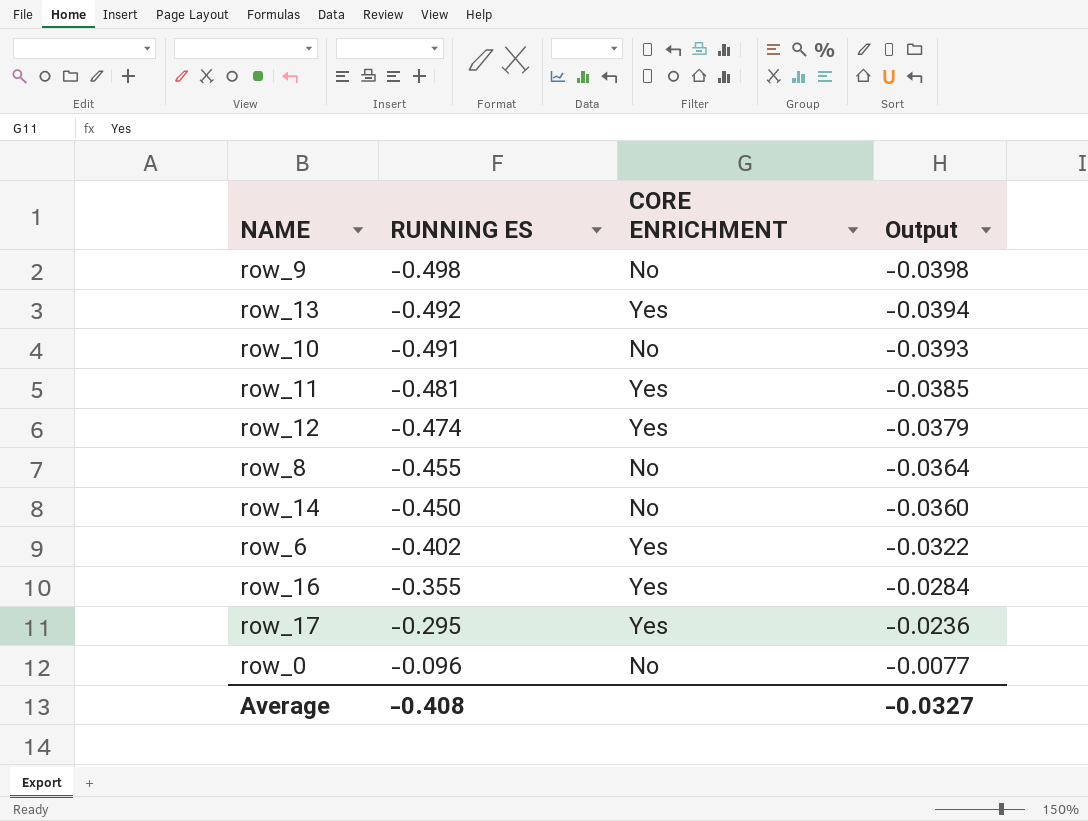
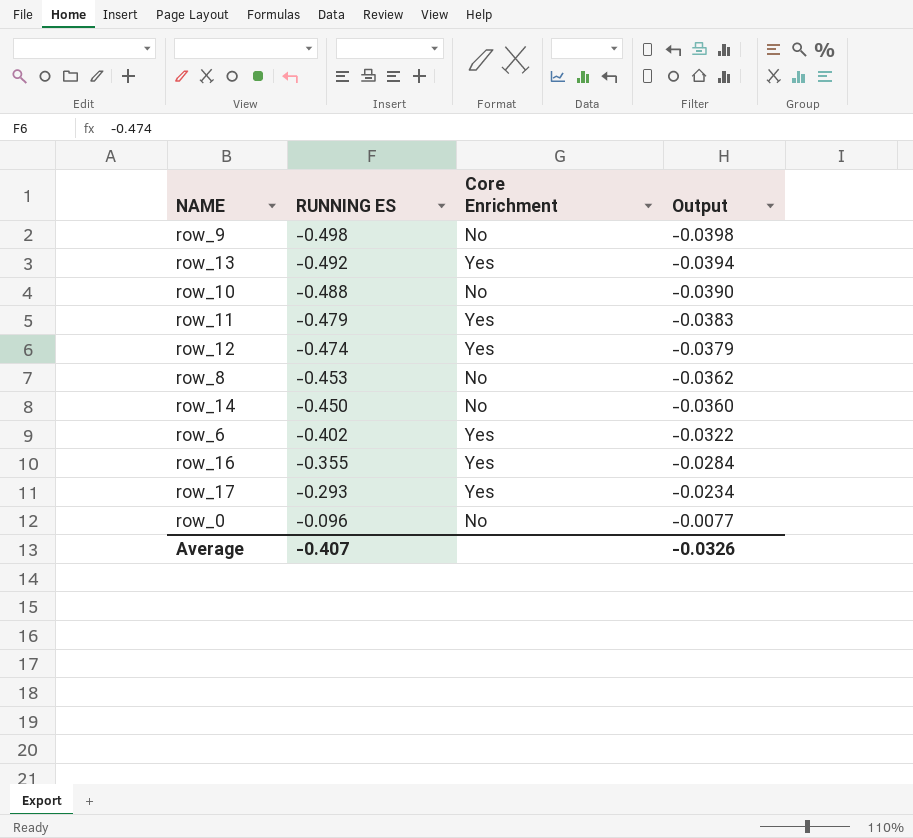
column name: CORE ENRICHMENT -> Core Enrichment
row_10 | RUNNING ES: -0.491 -> -0.488
row_10 | Output: -0.0393 -> -0.0390
row_11 | RUNNING ES: -0.481 -> -0.479
row_11 | Output: -0.0385 -> -0.0383
row_8 | RUNNING ES: -0.455 -> -0.453
row_8 | Output: -0.0364 -> -0.0362
row_17 | RUNNING ES: -0.295 -> -0.293
row_17 | Output: -0.0236 -> -0.0234
Average | RUNNING ES: -0.408 -> -0.407
Average | Output: -0.0327 -> -0.0326

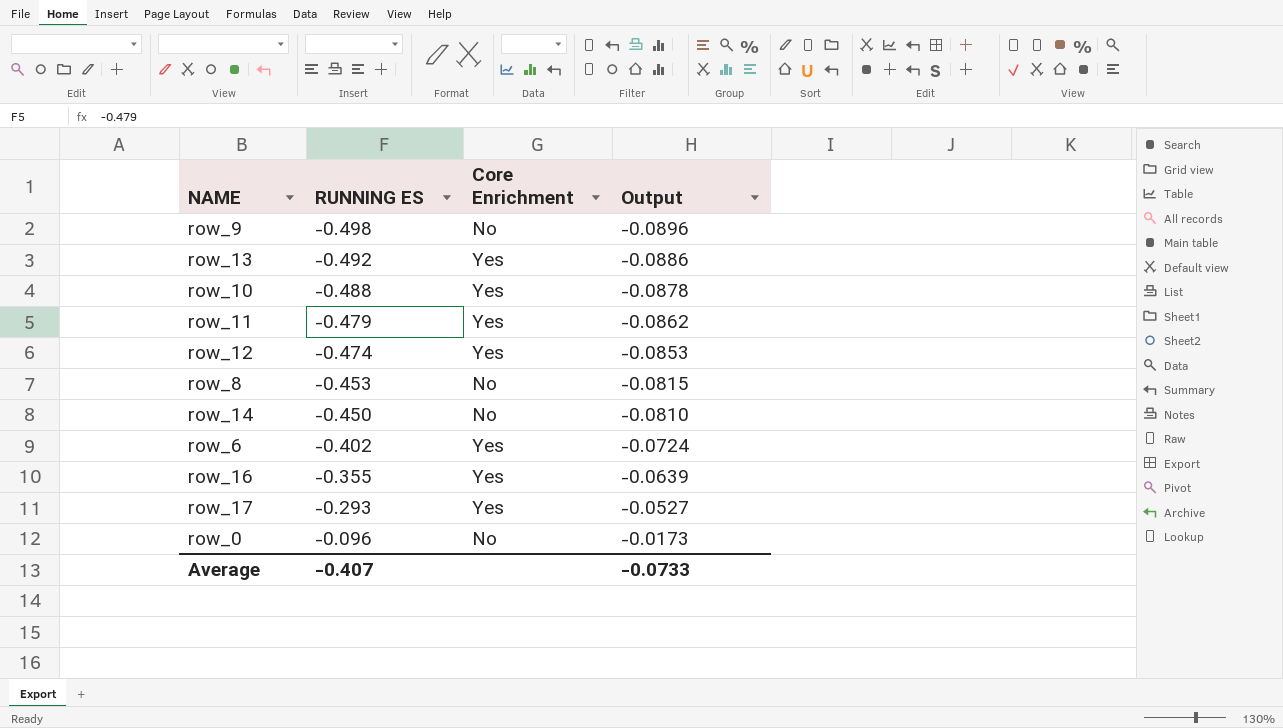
column Output | formula: [RUNNING ES] * 0.08 -> [RUNNING ES] * 0.18
row_10 | Core Enrichment: No -> Yes
Average | Output: -0.0326 -> -0.0733

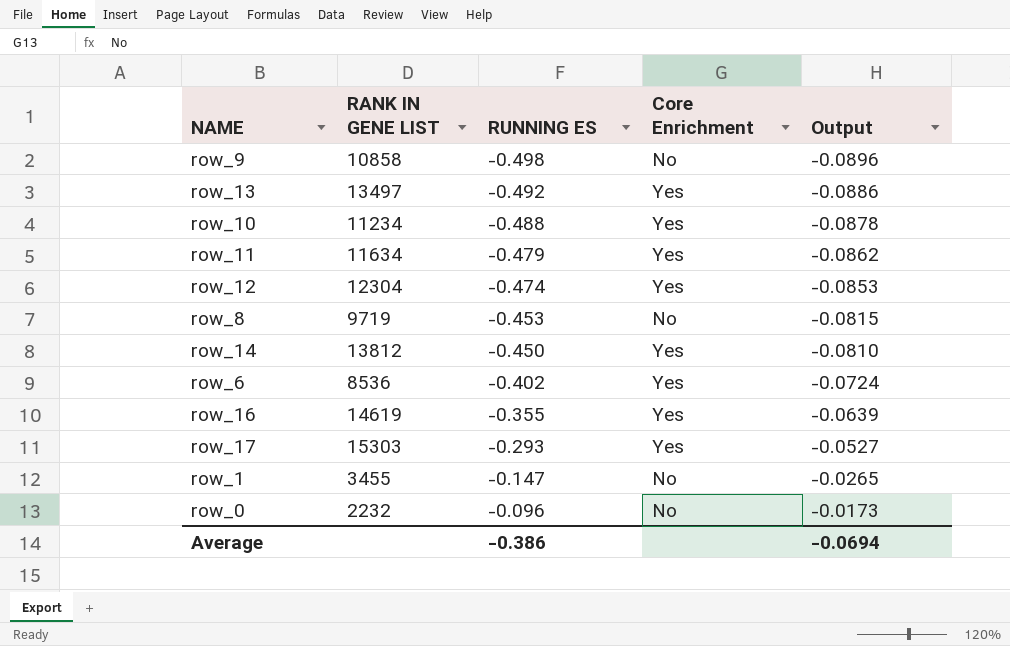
column RANK IN GENE LIST | position: none -> 2
row_14 | Core Enrichment: No -> Yes
row row_1: none -> 3455 | -0.147 | No | -0.0265
Average | RUNNING ES: -0.407 -> -0.386
Average | Output: -0.0733 -> -0.0694

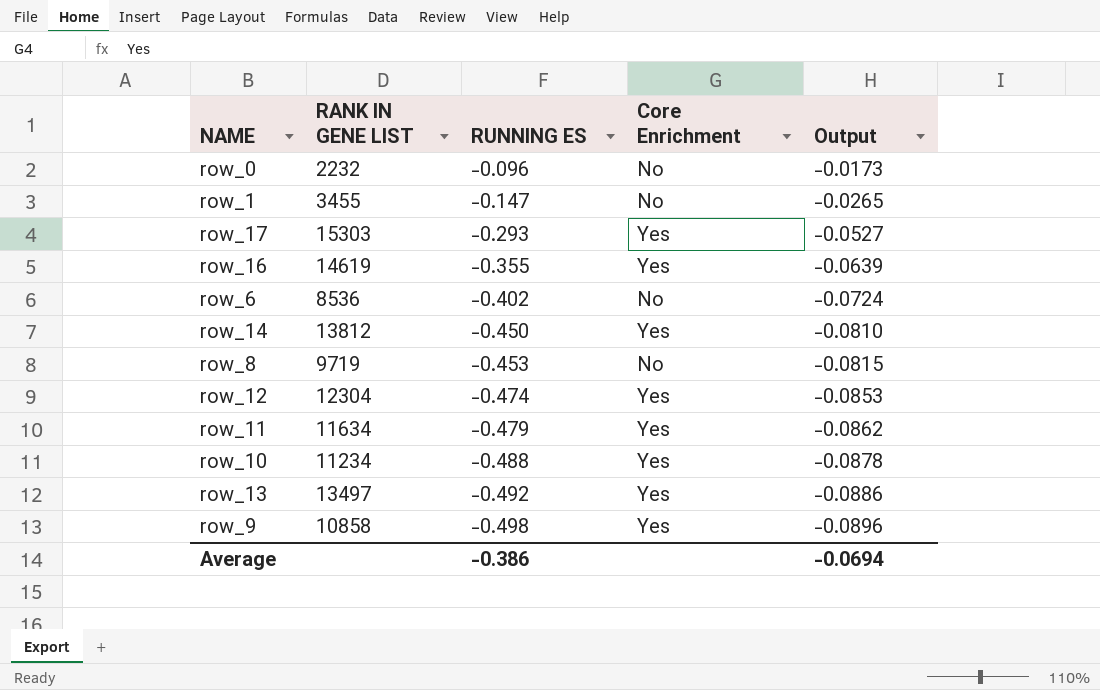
row order: RUNNING ES ascending -> RUNNING ES descending
row_6 | Core Enrichment: Yes -> No
row_9 | Core Enrichment: No -> Yes

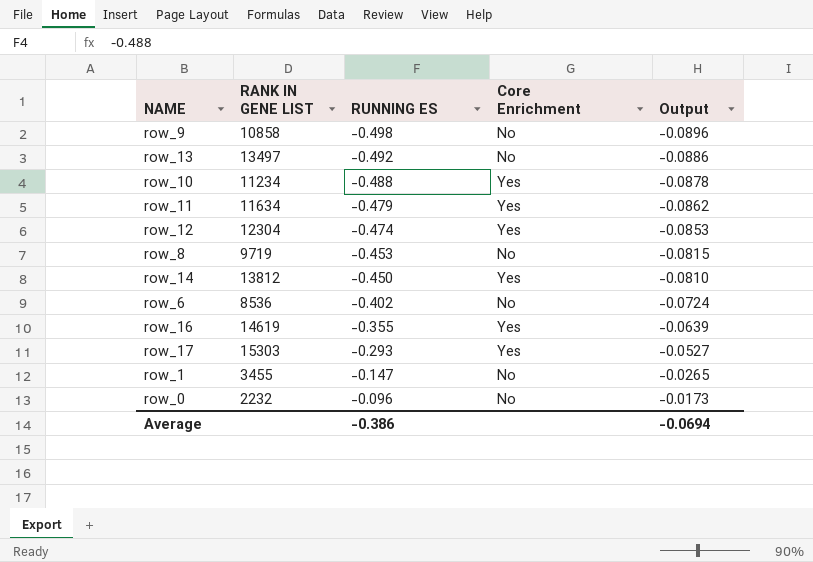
row order: RUNNING ES descending -> RUNNING ES ascending
row_9 | Core Enrichment: Yes -> No
row_13 | Core Enrichment: Yes -> No

